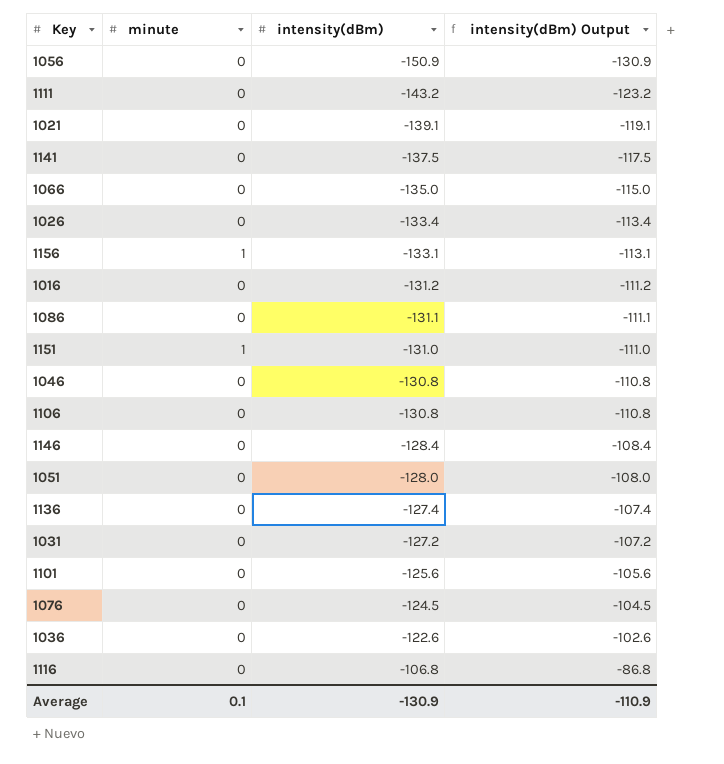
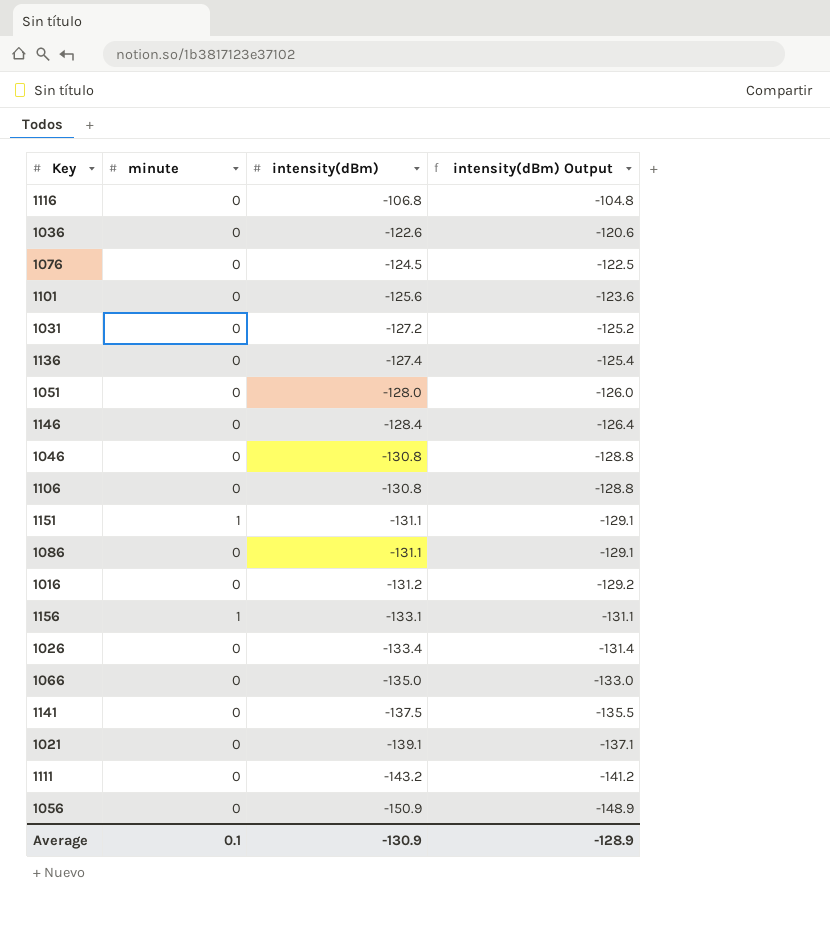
row order: intensity(dBm) ascending -> intensity(dBm) descending
column intensity(dBm) Output | formula: [intensity(dBm)] + 20 -> [intensity(dBm)] + 2
1151 | intensity(dBm): -131.0 -> -131.1
Average | intensity(dBm) Output: -110.9 -> -128.9

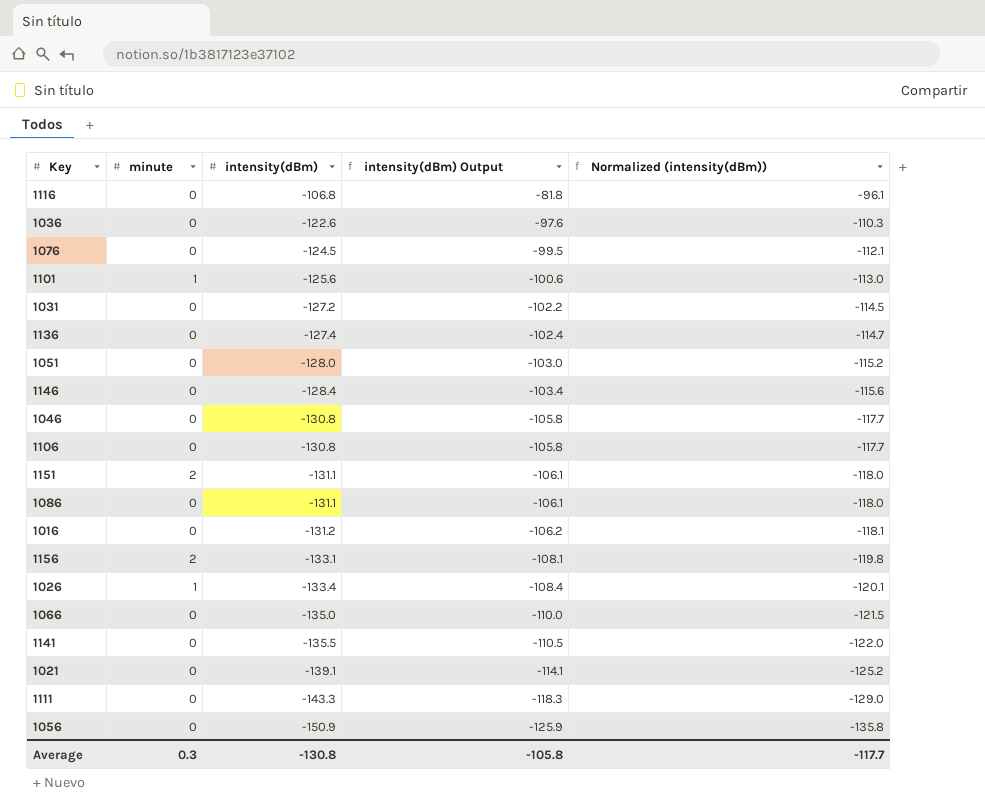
column intensity(dBm) Output | formula: [intensity(dBm)] + 2 -> [intensity(dBm)] + 25
column Normalized (intensity(dBm)) | formula: none -> [intensity(dBm)] * 0.9
1101 | minute: 0 -> 1
1151 | minute: 1 -> 2
1156 | minute: 1 -> 2
1026 | minute: 0 -> 1
1141 | intensity(dBm): -137.5 -> -135.5
1111 | intensity(dBm): -143.2 -> -143.3
Average | minute: 0.1 -> 0.3
Average | intensity(dBm): -130.9 -> -130.8
Average | intensity(dBm) Output: -128.9 -> -105.8

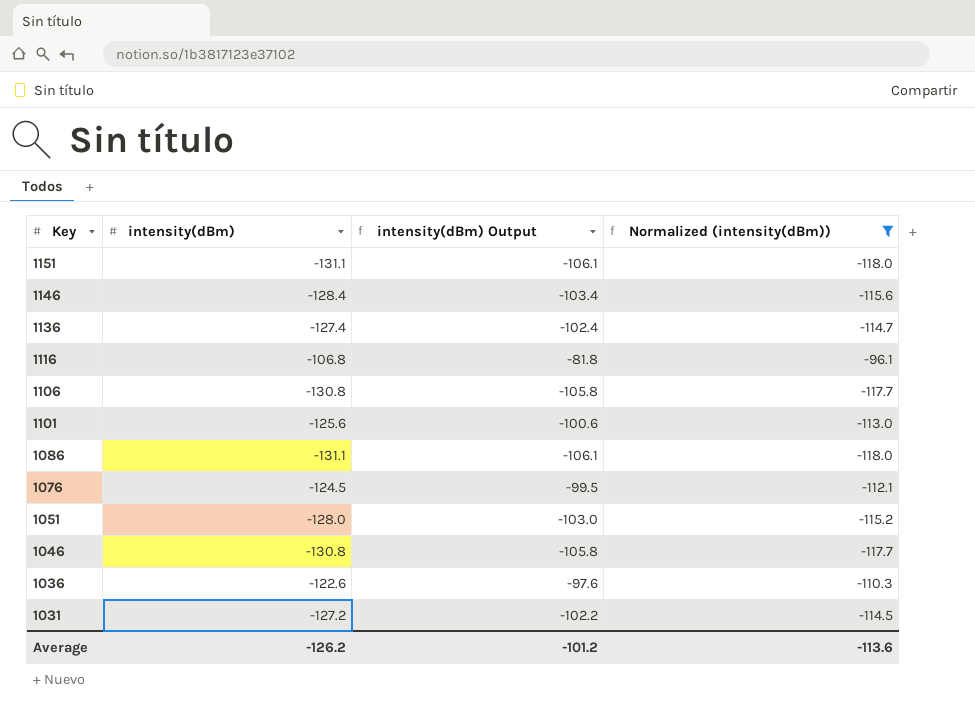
filter: none -> Normalized (intensity(dBm)) >= -118.0
row order: intensity(dBm) descending -> Key descending
column minute | position: 2 -> none
Average | intensity(dBm): -130.8 -> -126.2
Average | intensity(dBm) Output: -105.8 -> -101.2
Average | Normalized (intensity(dBm)): -117.7 -> -113.6

